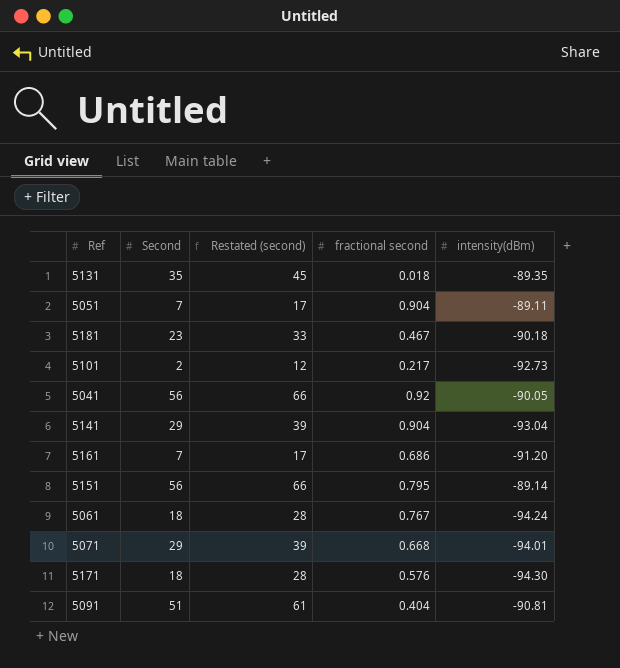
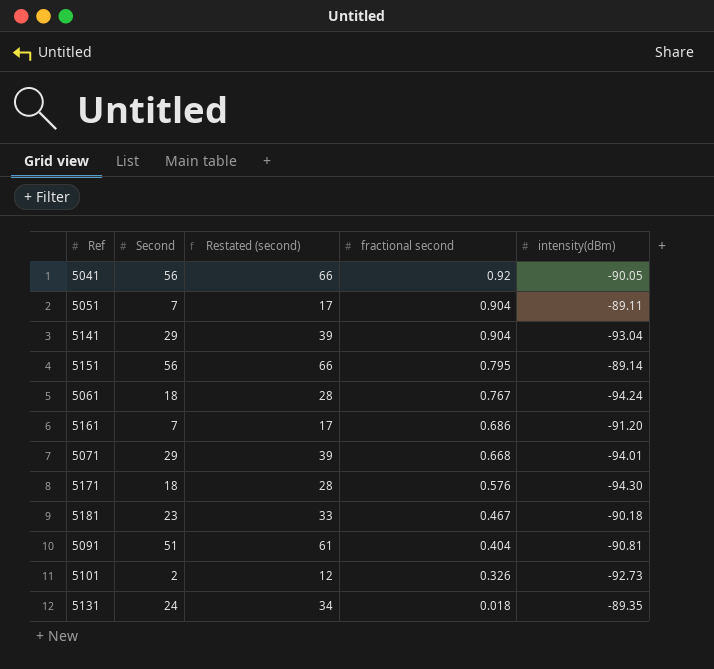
row order: none -> fractional second descending
5101 | fractional second: 0.217 -> 0.326
5131 | Second: 35 -> 24
5131 | Restated (second): 45 -> 34

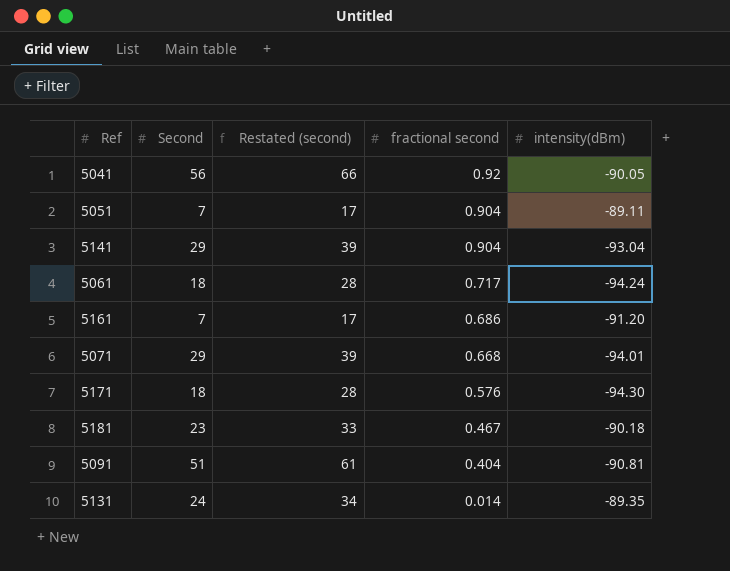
row 5151: 56 | 66 | 0.795 | -89.14 -> none
row 5101: 2 | 12 | 0.326 | -92.73 -> none
5061 | fractional second: 0.767 -> 0.717
5131 | fractional second: 0.018 -> 0.014

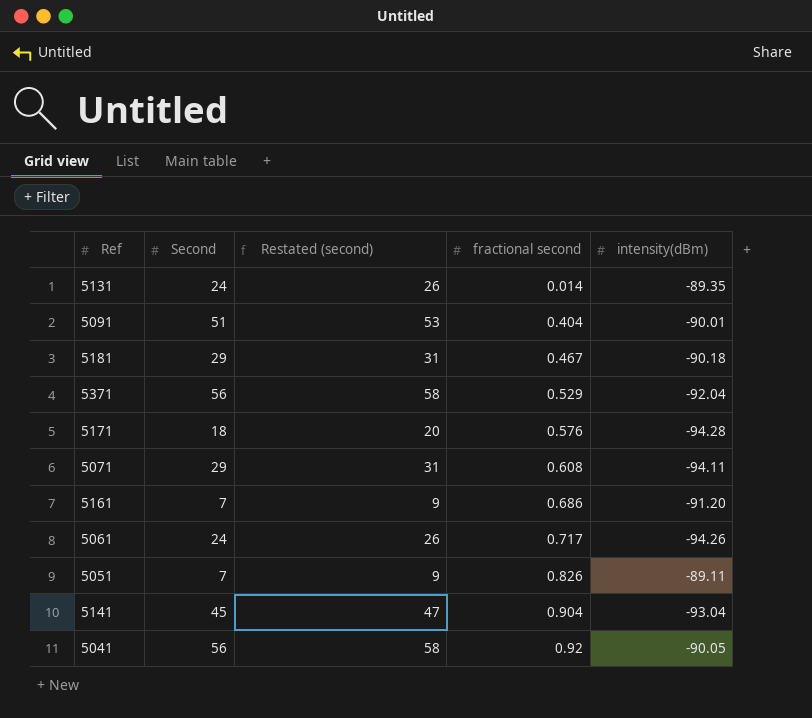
row order: fractional second descending -> fractional second ascending
column Restated (second) | formula: [Second] + 10 -> [Second] + 2
5091 | intensity(dBm): -90.81 -> -90.01
5181 | Second: 23 -> 29
row 5371: none -> 56 | 58 | 0.529 | -92.04
5171 | intensity(dBm): -94.30 -> -94.28
5071 | fractional second: 0.668 -> 0.608
5071 | intensity(dBm): -94.01 -> -94.11
5061 | Second: 18 -> 24
5061 | intensity(dBm): -94.24 -> -94.26
5051 | fractional second: 0.904 -> 0.826
5141 | Second: 29 -> 45

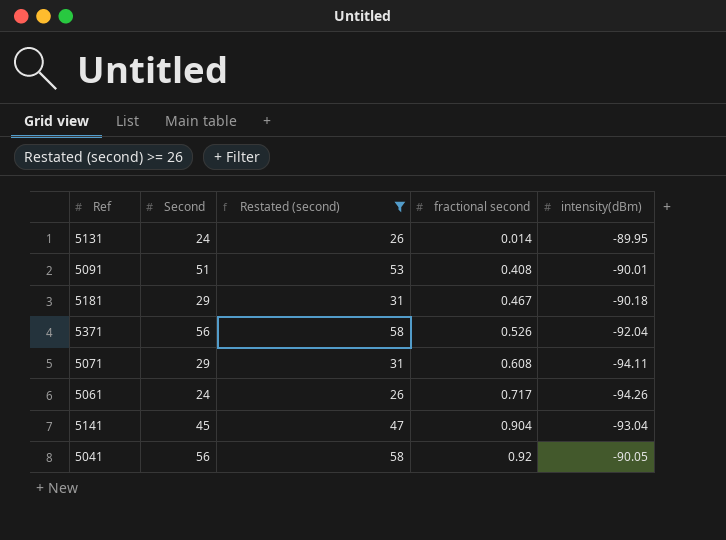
filter: none -> Restated (second) >= 26
5131 | intensity(dBm): -89.35 -> -89.95
5091 | fractional second: 0.404 -> 0.408
5371 | fractional second: 0.529 -> 0.526

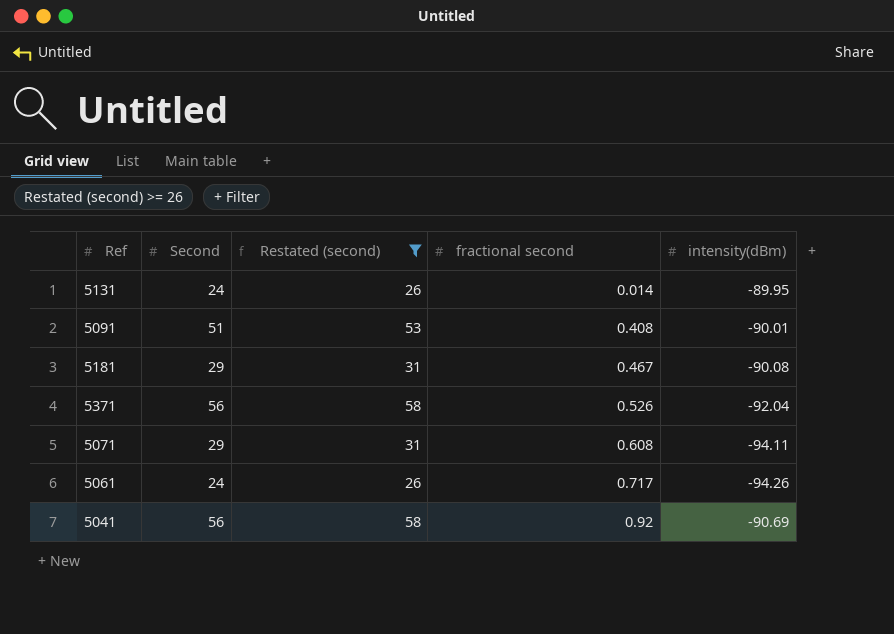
row 5141: 45 | 47 | 0.904 | -93.04 -> none
5181 | intensity(dBm): -90.18 -> -90.08
5041 | intensity(dBm): -90.05 -> -90.69

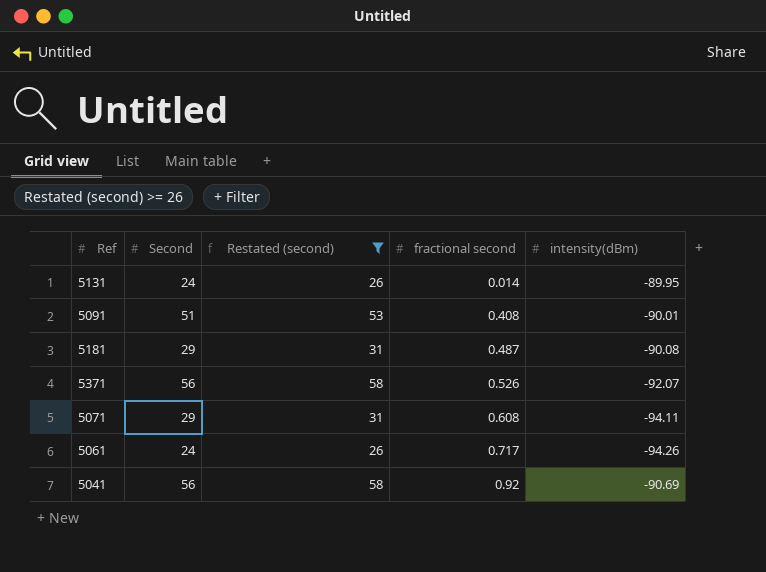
5181 | fractional second: 0.467 -> 0.487
5371 | intensity(dBm): -92.04 -> -92.07

